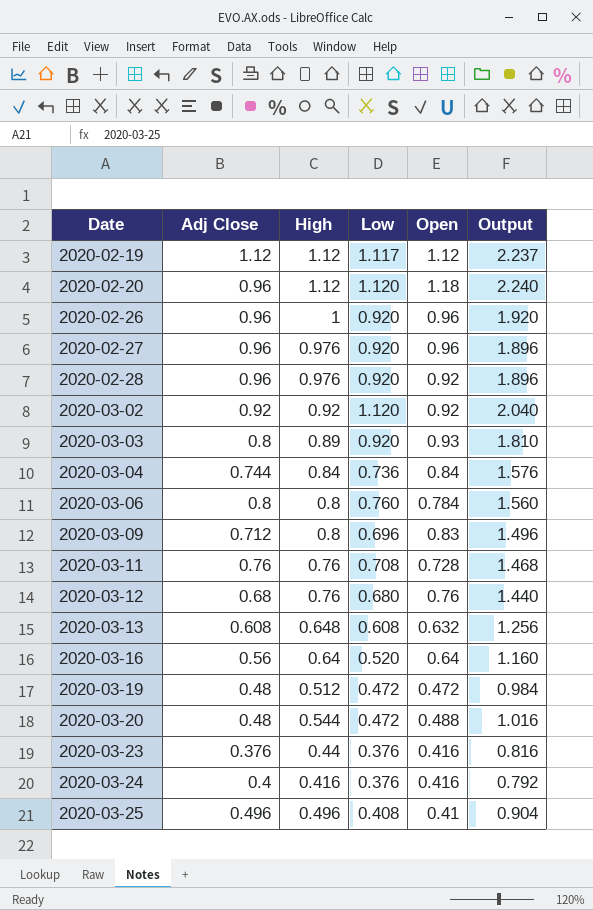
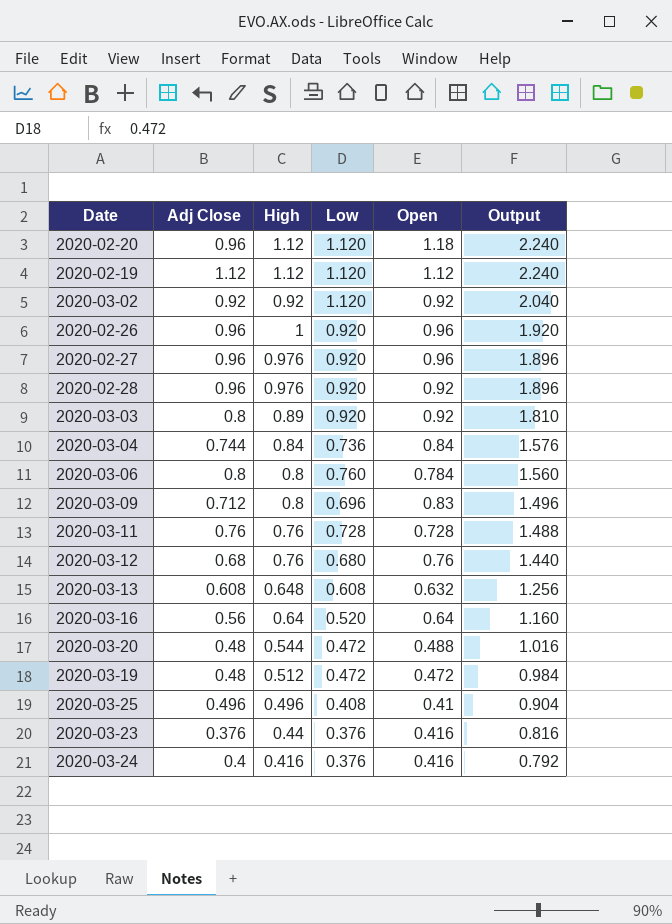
row order: Date ascending -> Output descending
2020-02-19 | Low: 1.117 -> 1.120
2020-02-19 | Output: 2.237 -> 2.240
2020-03-03 | Open: 0.93 -> 0.92
2020-03-11 | Low: 0.708 -> 0.728
2020-03-11 | Output: 1.468 -> 1.488

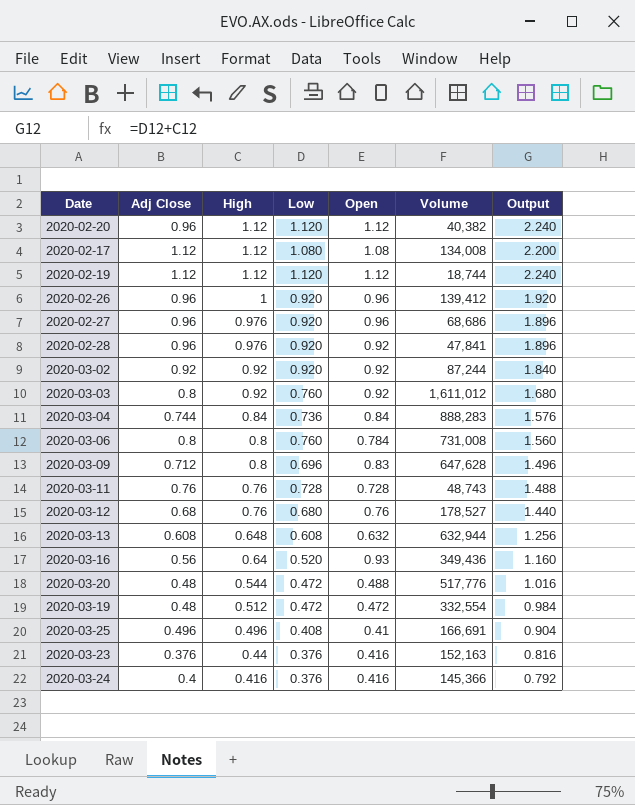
row order: Output descending -> High descending
column Volume | position: none -> 6
2020-02-20 | Open: 1.18 -> 1.12
row 2020-02-17: none -> 1.12 | 1.12 | 1.080 | 1.08 | 134,008 | 2.200
2020-03-02 | Low: 1.120 -> 0.920
2020-03-02 | Output: 2.040 -> 1.840
2020-03-03 | High: 0.89 -> 0.92
2020-03-03 | Low: 0.920 -> 0.760
2020-03-03 | Output: 1.810 -> 1.680
2020-03-16 | Open: 0.64 -> 0.93

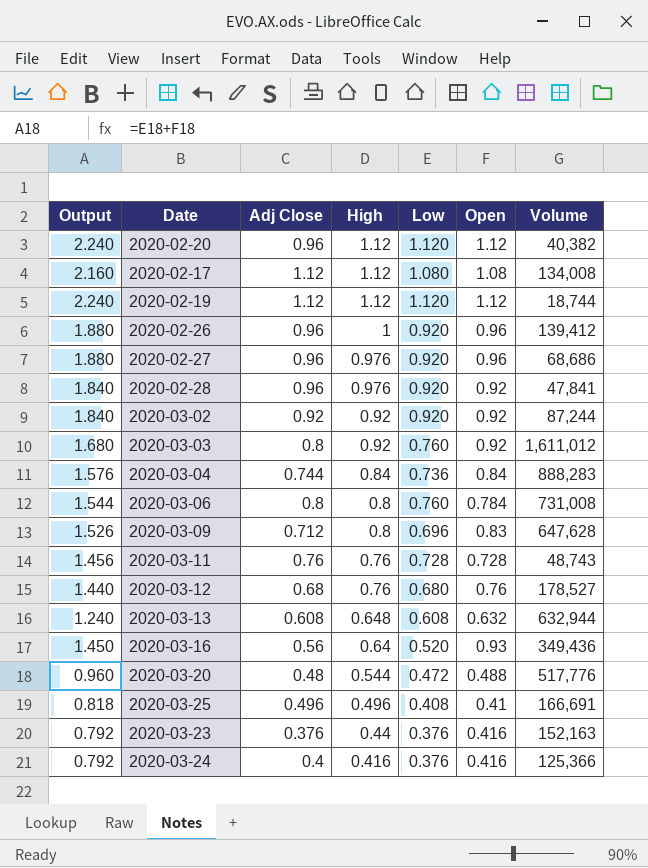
column Output | formula: [High] + [Low] -> [Low] + [Open]
column Output | position: 7 -> 1
row 2020-03-19: 0.48 | 0.512 | 0.472 | 0.472 | 332,554 | 0.984 -> none
2020-03-24 | Volume: 145,366 -> 125,366

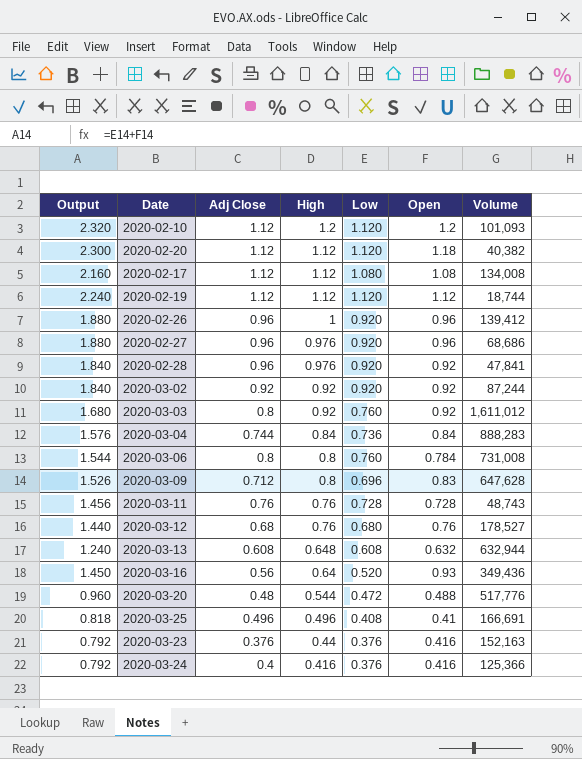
row 2020-02-10: none -> 2.320 | 1.12 | 1.2 | 1.120 | 1.2 | 101,093
2020-02-20 | Output: 2.240 -> 2.300
2020-02-20 | Adj Close: 0.96 -> 1.12
2020-02-20 | Open: 1.12 -> 1.18

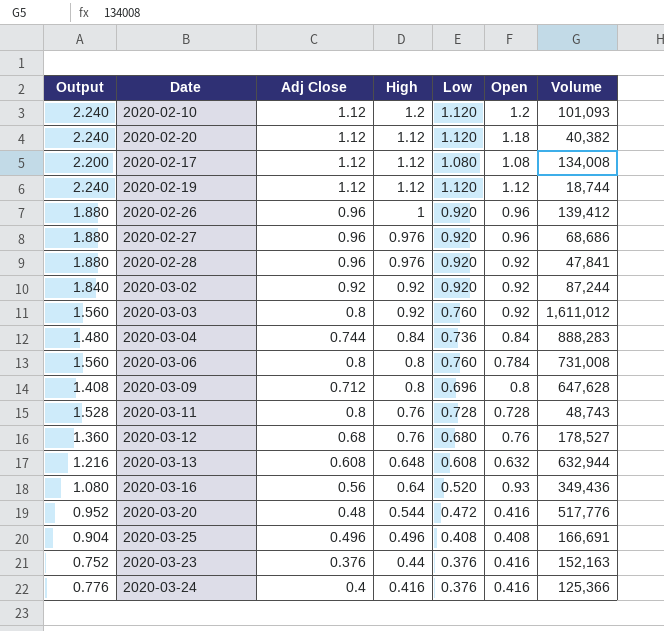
column Output | formula: [Low] + [Open] -> [Adj Close] + [Low]
2020-03-09 | Open: 0.83 -> 0.8
2020-03-11 | Adj Close: 0.76 -> 0.8
2020-03-20 | Open: 0.488 -> 0.416
2020-03-25 | Open: 0.41 -> 0.408

